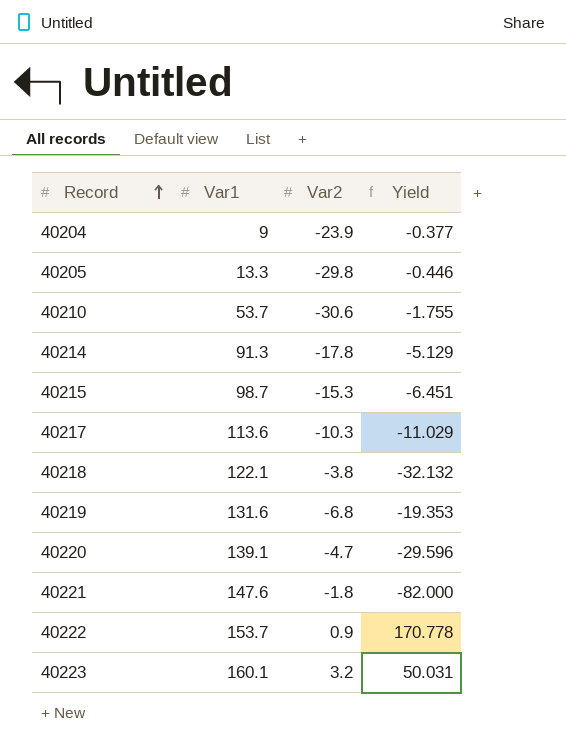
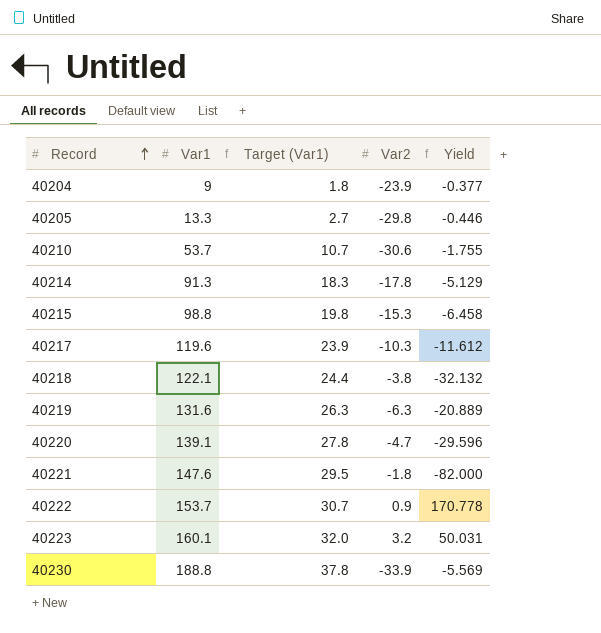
column Target (Var1) | formula: none -> [Var1] * 0.2
40215 | Var1: 98.7 -> 98.8
40215 | Yield: -6.451 -> -6.458
40217 | Var1: 113.6 -> 119.6
40217 | Yield: -11.029 -> -11.612
40219 | Var2: -6.8 -> -6.3
40219 | Yield: -19.353 -> -20.889
row 40230: none -> 188.8 | 37.8 | -33.9 | -5.569

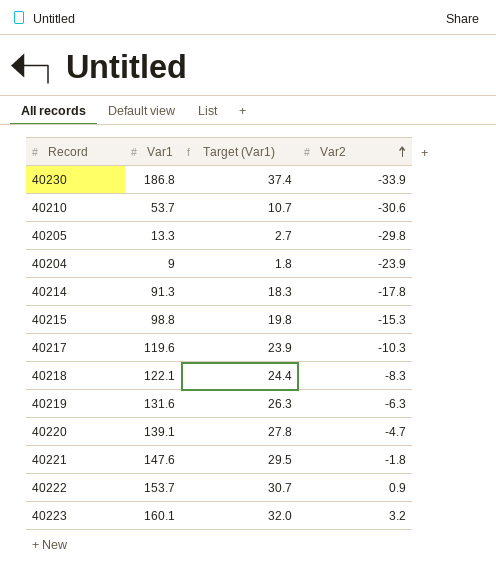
row order: Record ascending -> Var2 ascending
column Yield | formula: [Var1] / [Var2] -> none
40230 | Var1: 188.8 -> 186.8
40230 | Target (Var1): 37.8 -> 37.4
40218 | Var2: -3.8 -> -8.3

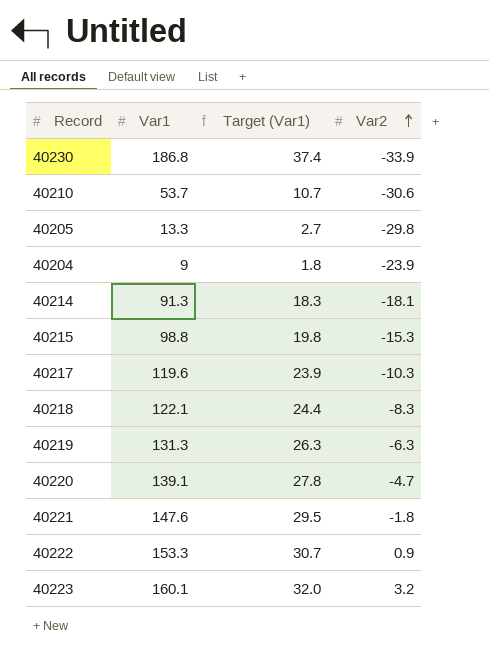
40214 | Var2: -17.8 -> -18.1
40219 | Var1: 131.6 -> 131.3
40222 | Var1: 153.7 -> 153.3

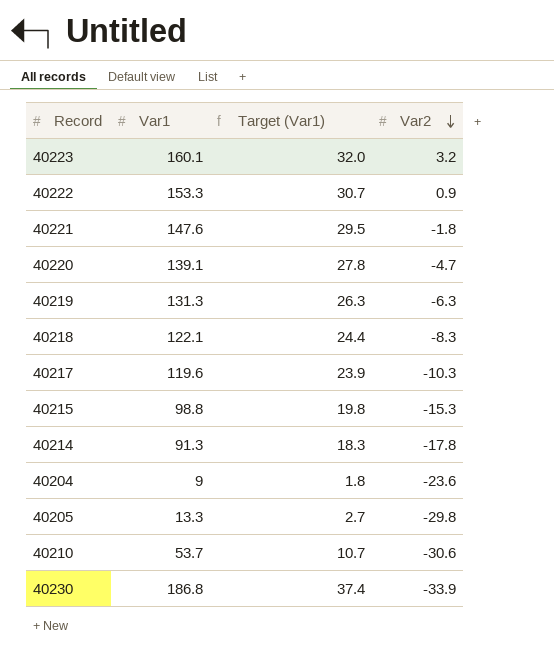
row order: Var2 ascending -> Var2 descending
40214 | Var2: -18.1 -> -17.8
40204 | Var2: -23.9 -> -23.6

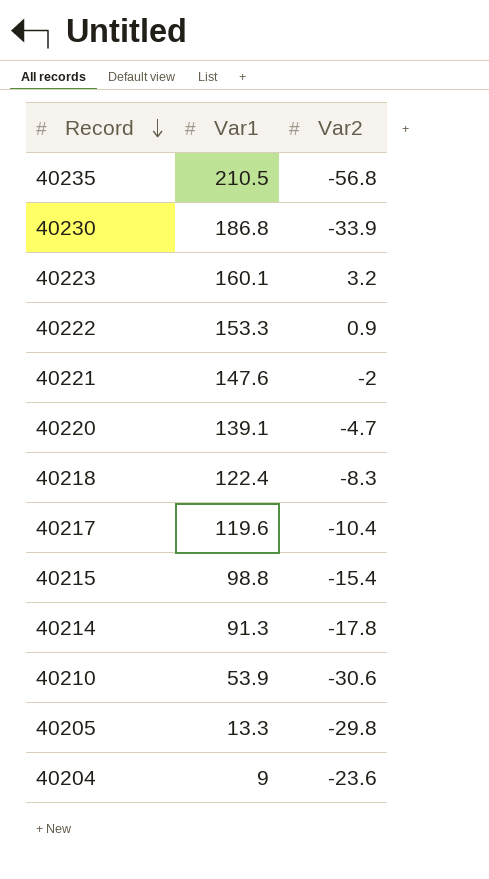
row order: Var2 descending -> Record descending
column Target (Var1) | formula: [Var1] * 0.2 -> none
row 40219: 131.3 | 26.3 | -6.3 -> none
row 40235: none -> 210.5 | -56.8
40221 | Var2: -1.8 -> -2
40218 | Var1: 122.1 -> 122.4
40217 | Var2: -10.3 -> -10.4
40215 | Var2: -15.3 -> -15.4
40210 | Var1: 53.7 -> 53.9

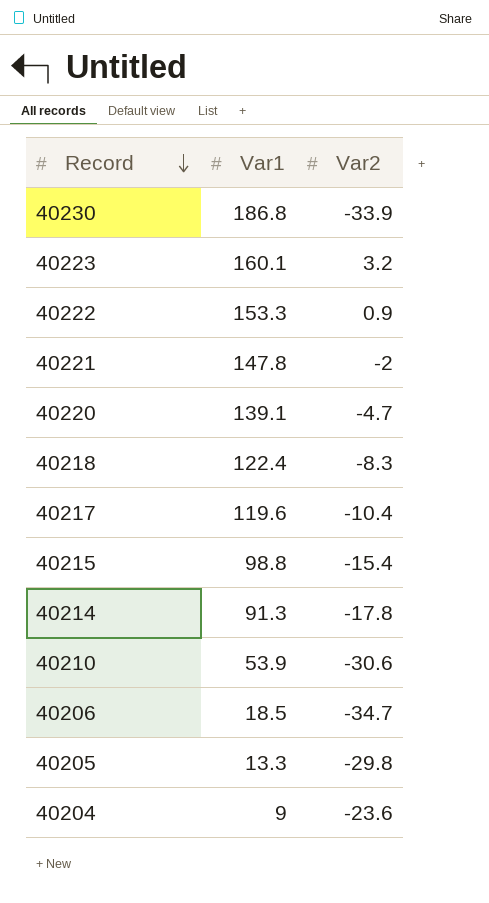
row 40235: 210.5 | -56.8 -> none
40221 | Var1: 147.6 -> 147.8
row 40206: none -> 18.5 | -34.7

